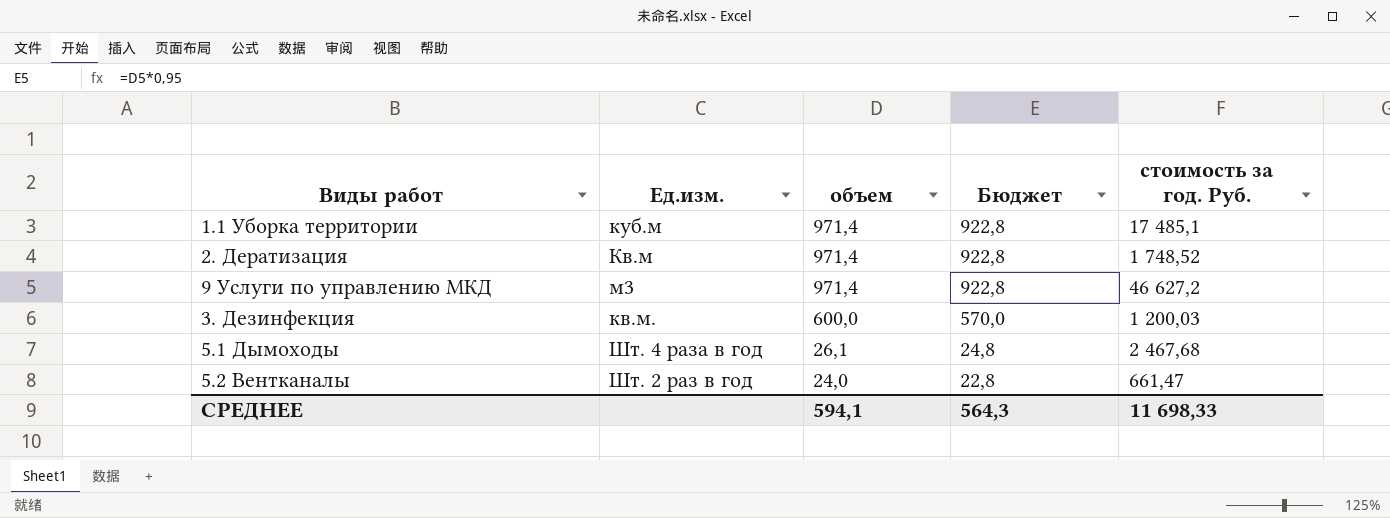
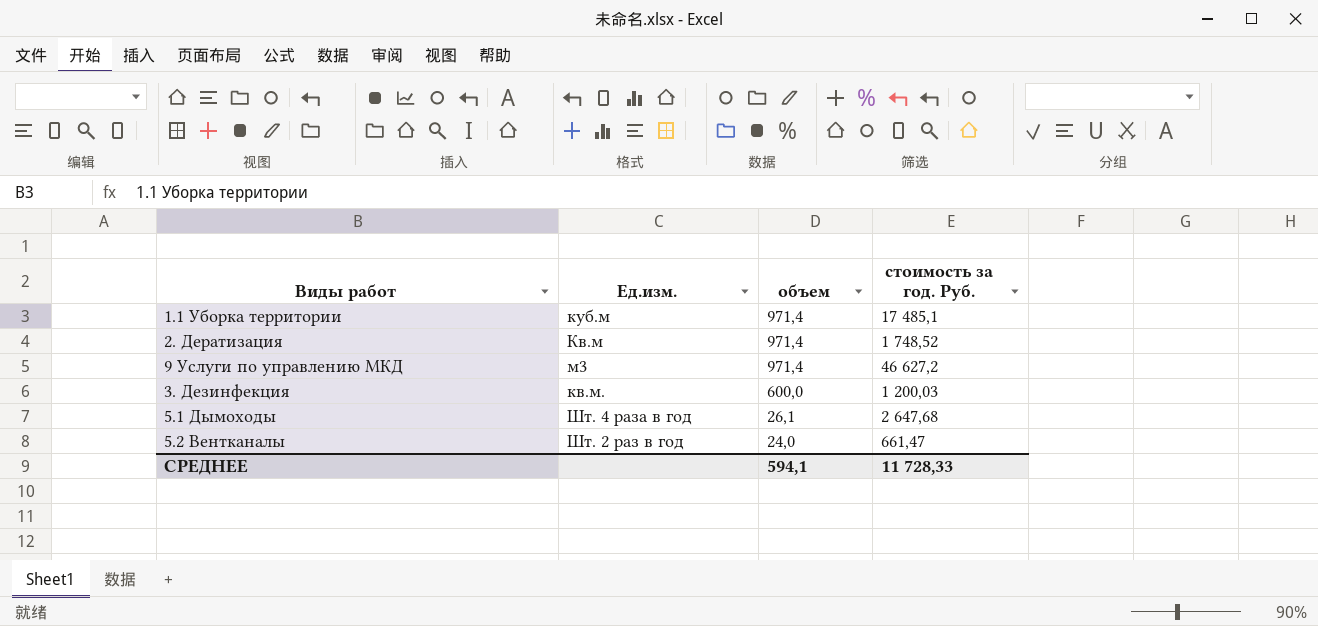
column Бюджет | formula: [объем] * 0,95 -> none
5.1 Дымоходы | стоимость за год. Руб.: 2 467,68 -> 2 647,68
СРЕДНЕЕ | стоимость за год. Руб.: 11 698,33 -> 11 728,33

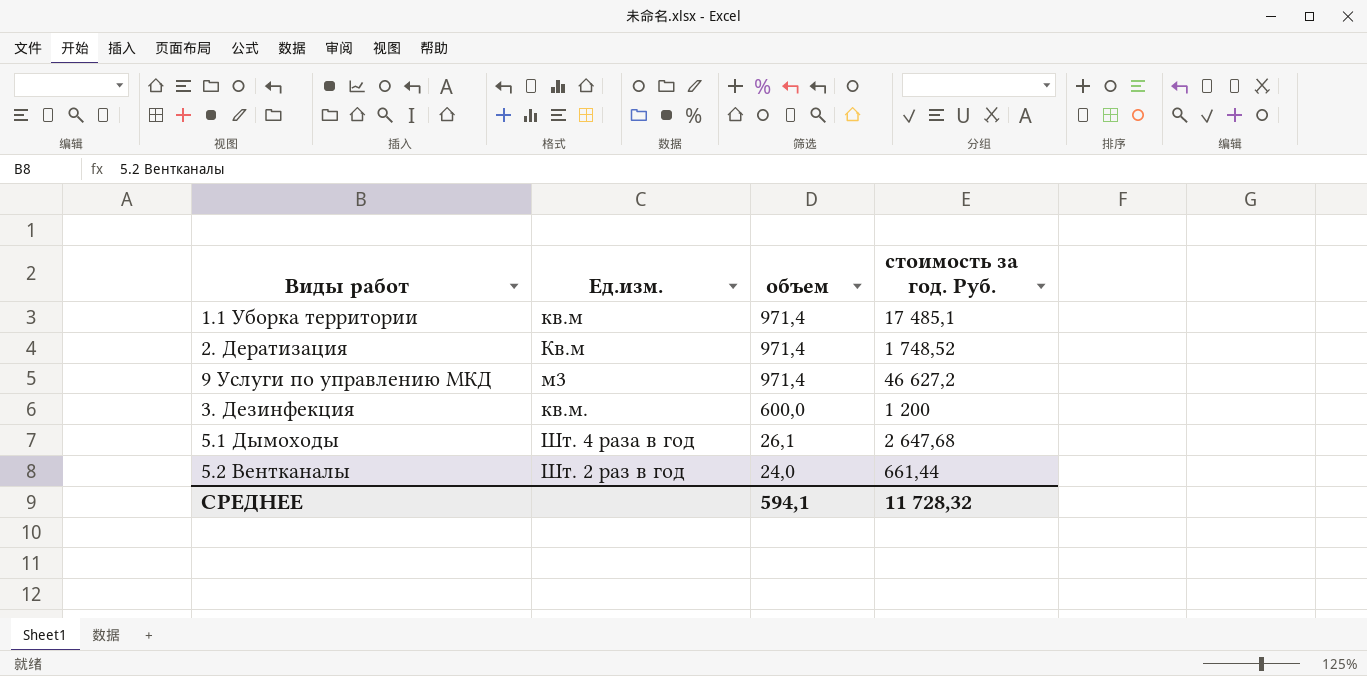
1.1 Уборка территории | Ед.изм.: куб.м -> кв.м
3. Дезинфекция | стоимость за год. Руб.: 1 200,03 -> 1 200
5.2 Вентканалы | стоимость за год. Руб.: 661,47 -> 661,44
СРЕДНЕЕ | стоимость за год. Руб.: 11 728,33 -> 11 728,32

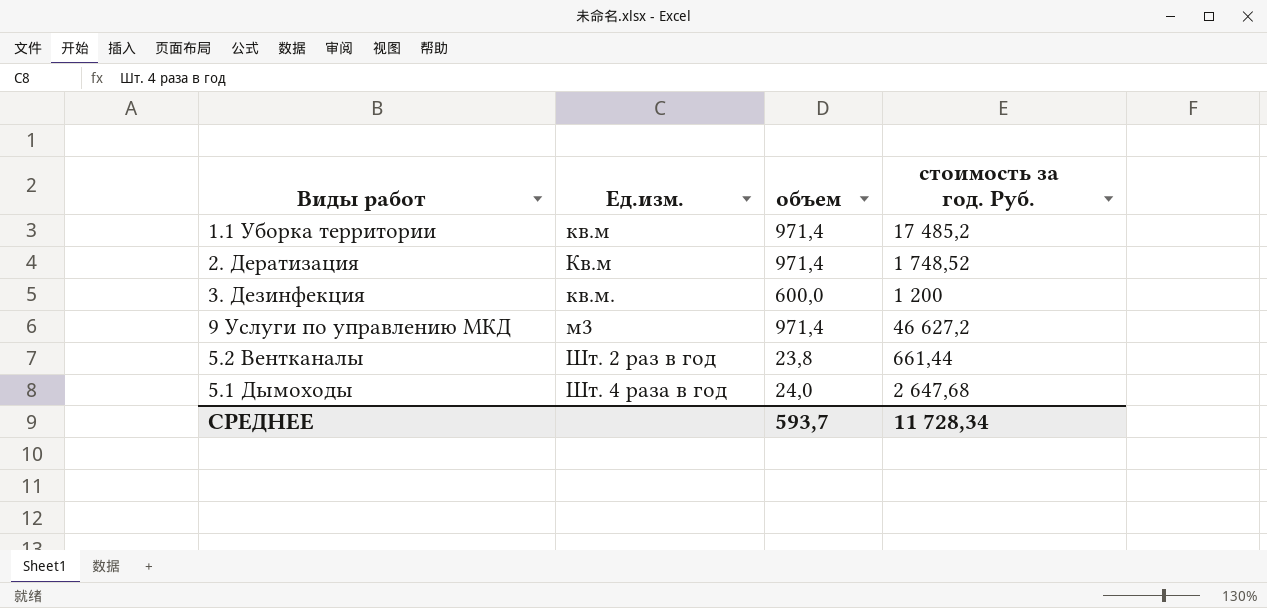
row order: объем descending -> Ед.изм. ascending
1.1 Уборка территории | стоимость за год. Руб.: 17 485,1 -> 17 485,2
5.2 Вентканалы | объем: 24,0 -> 23,8
5.1 Дымоходы | объем: 26,1 -> 24,0
СРЕДНЕЕ | объем: 594,1 -> 593,7
СРЕДНЕЕ | стоимость за год. Руб.: 11 728,32 -> 11 728,34

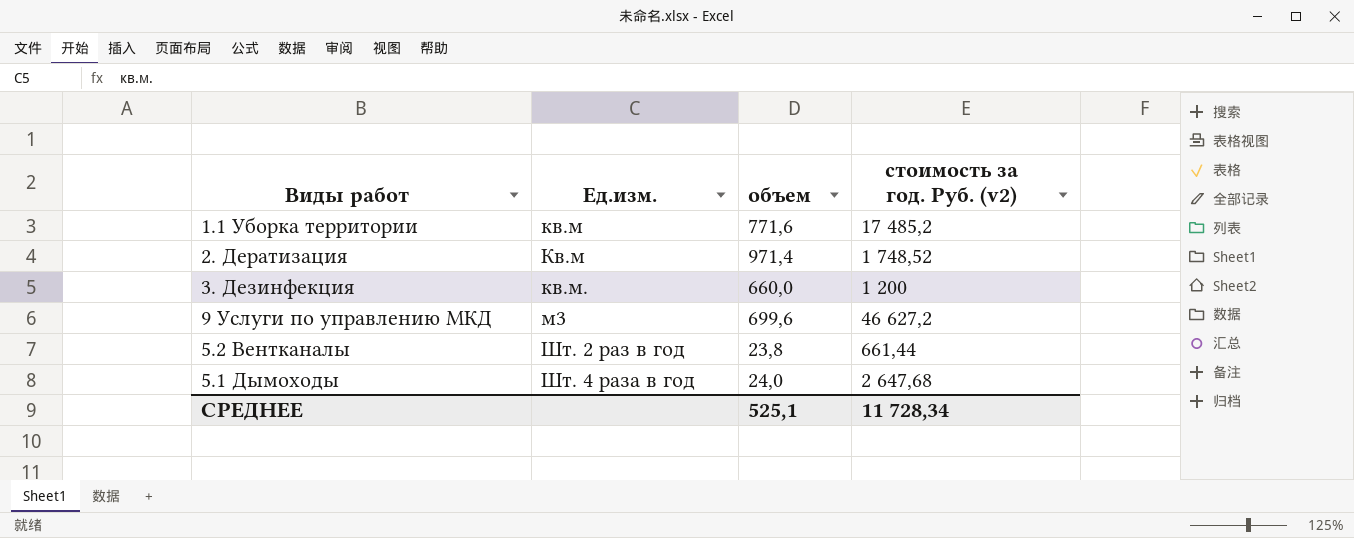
column name: стоимость за год. Руб. -> стоимость за год. Руб. (v2)
1.1 Уборка территории | объем: 971,4 -> 771,6
3. Дезинфекция | объем: 600,0 -> 660,0
9 Услуги по управлению МКД | объем: 971,4 -> 699,6
СРЕДНЕЕ | объем: 593,7 -> 525,1

